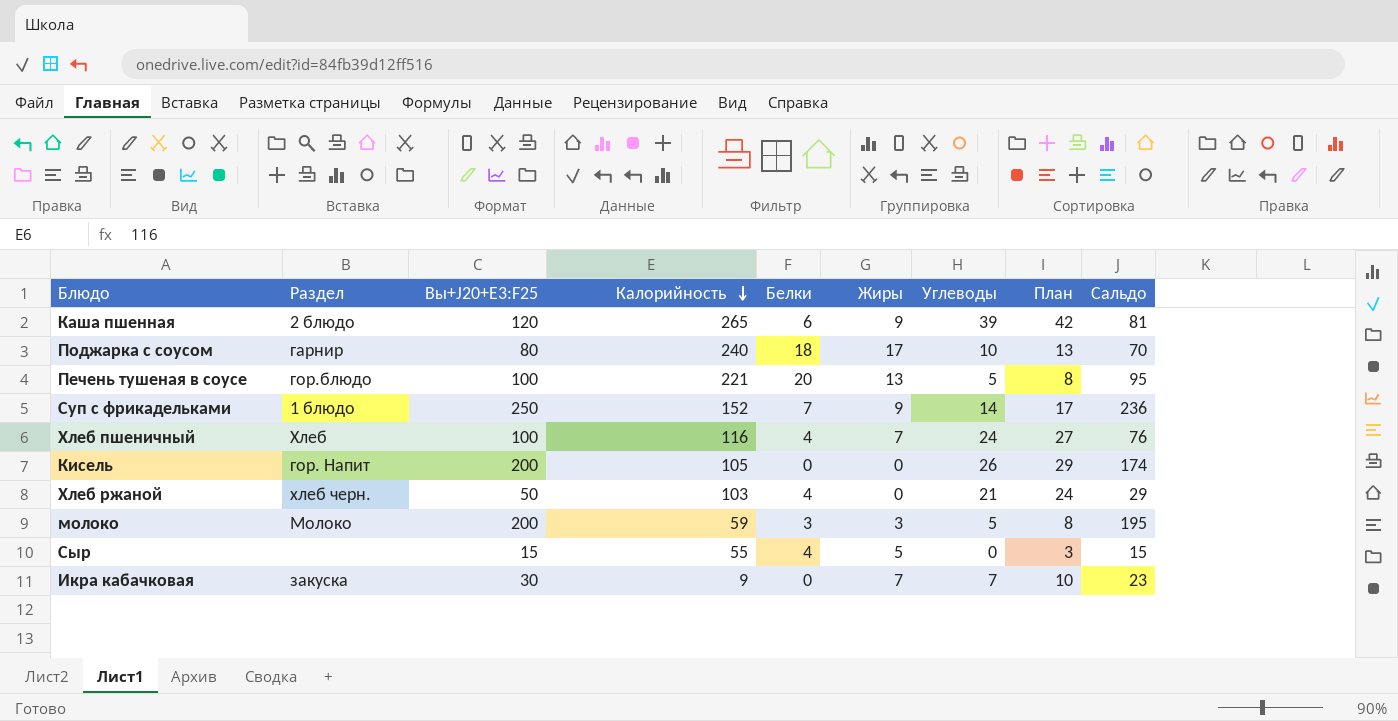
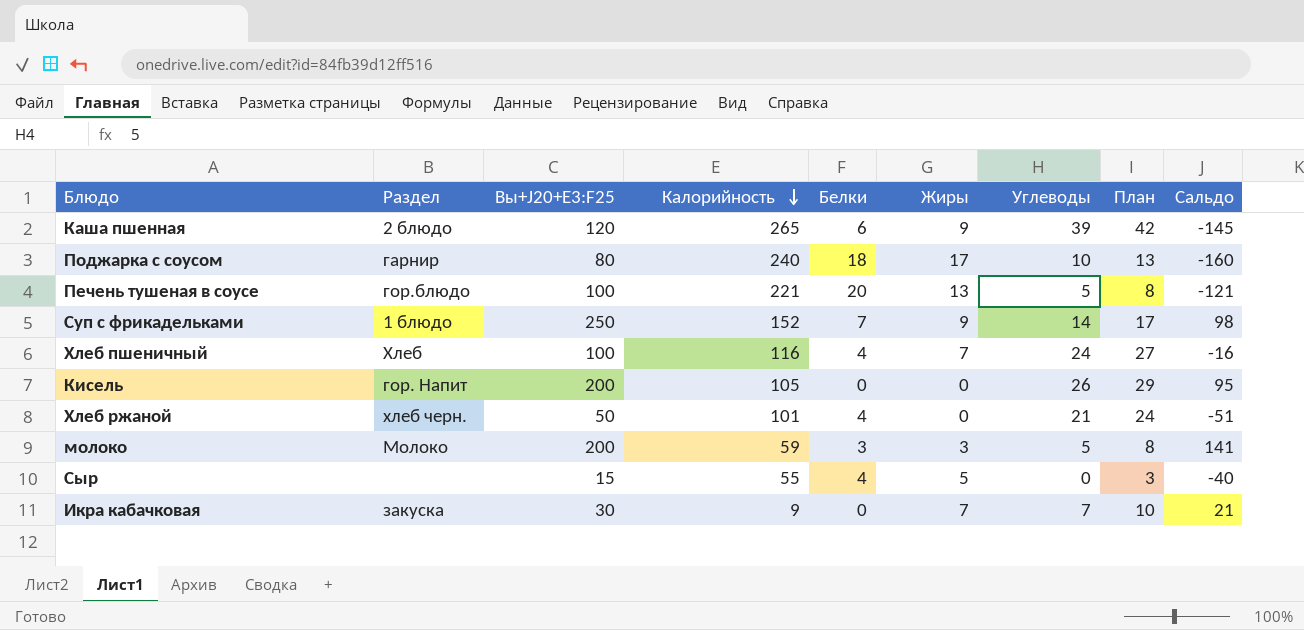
column Сальдо | formula: [Вы+J20+E3:F25] - [Углеводы] -> [Вы+J20+E3:F25] - [Калорийность]
Хлеб ржаной | Калорийность: 103 -> 101

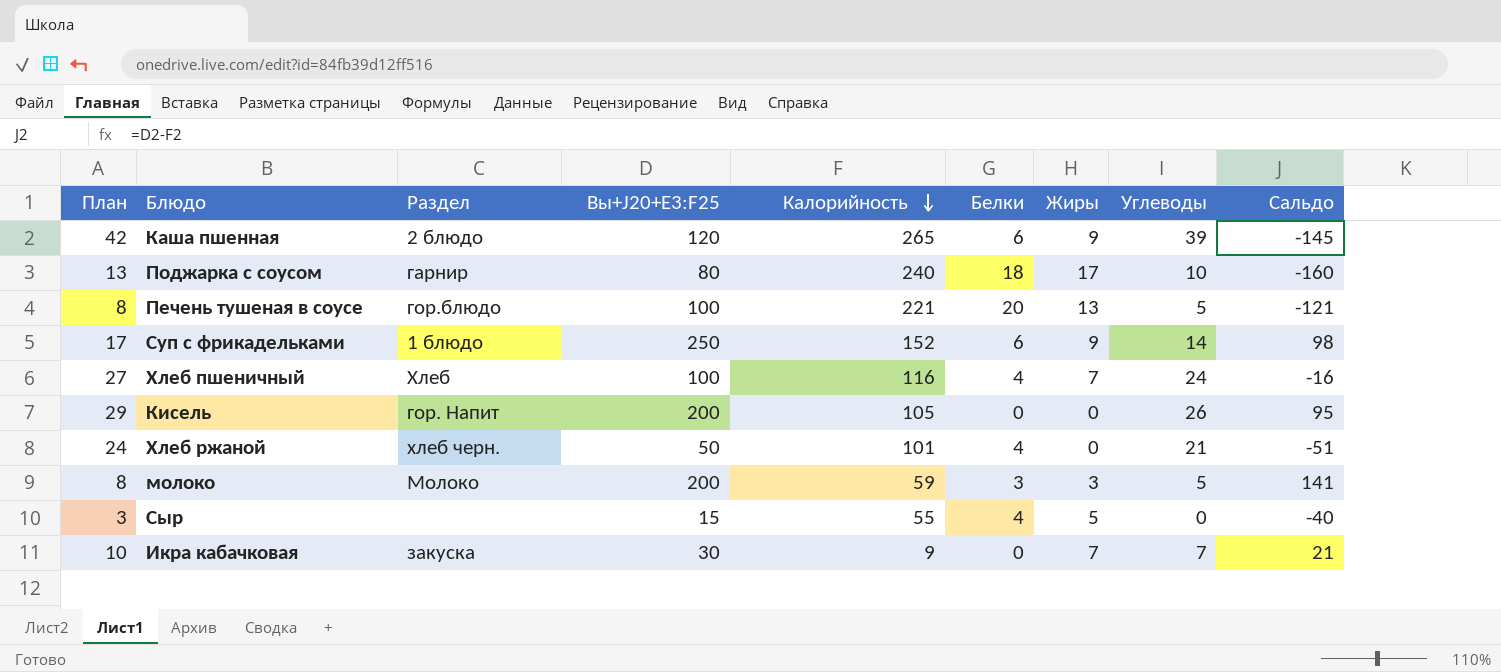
column План | position: 8 -> 1
Суп с фрикадельками | Белки: 7 -> 6

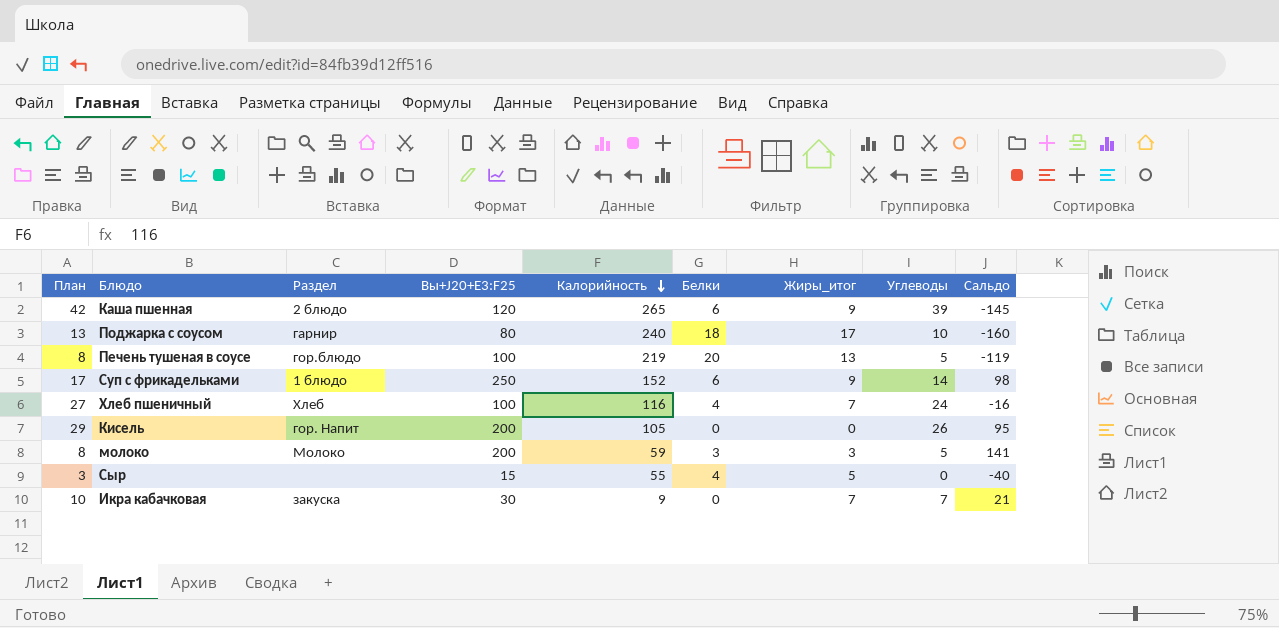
column name: Жиры -> Жиры_итог
row Хлеб ржаной: 24 | хлеб черн. | 50 | 101 | 4 | 0 | 21 | -51 -> none
Печень тушеная в соусе | Калорийность: 221 -> 219
Печень тушеная в соусе | Сальдо: -121 -> -119

